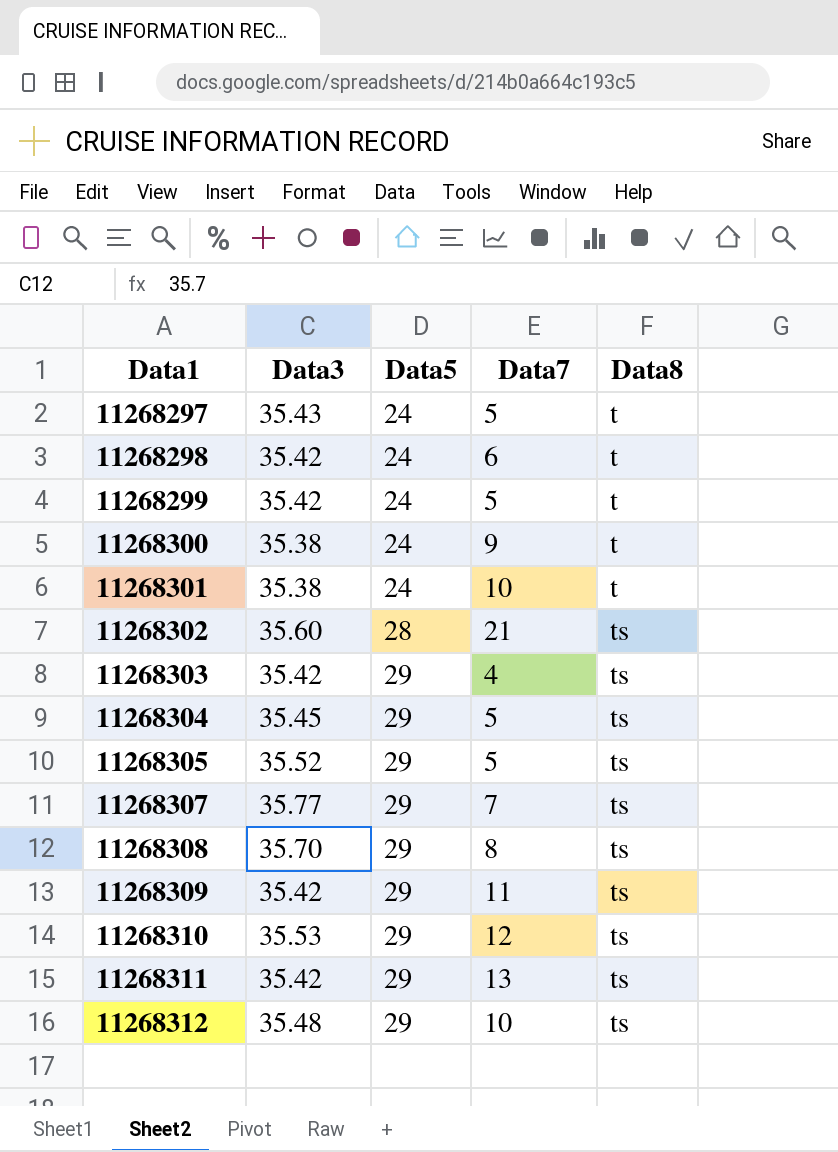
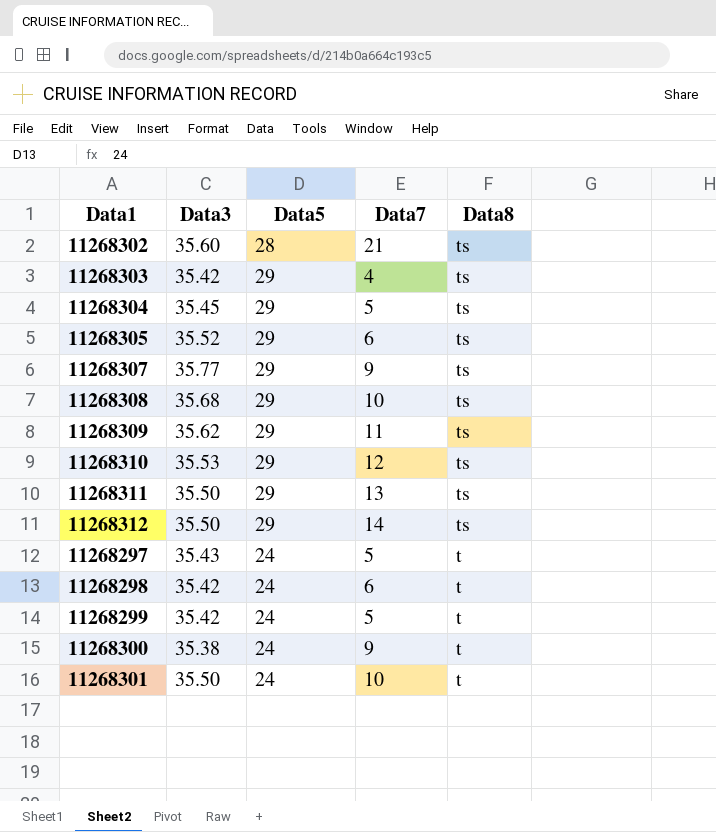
row order: Data1 ascending -> Data8 descending
11268305 | Data7: 5 -> 6
11268307 | Data7: 7 -> 9
11268308 | Data3: 35.70 -> 35.68
11268308 | Data7: 8 -> 10
11268309 | Data3: 35.42 -> 35.62
11268311 | Data3: 35.42 -> 35.50
11268312 | Data3: 35.48 -> 35.50
11268312 | Data7: 10 -> 14
11268301 | Data3: 35.38 -> 35.50

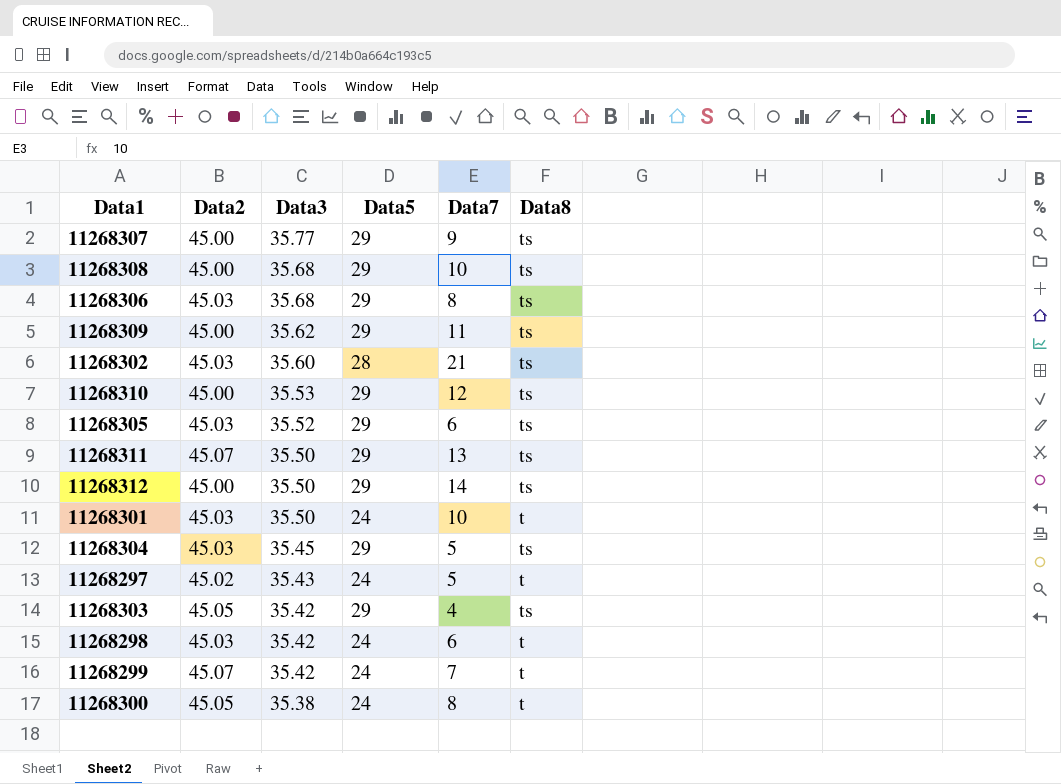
row order: Data8 descending -> Data3 descending
column Data2 | position: none -> 2
row 11268306: none -> 45.03 | 35.68 | 29 | 8 | ts
11268299 | Data7: 5 -> 7
11268300 | Data7: 9 -> 8

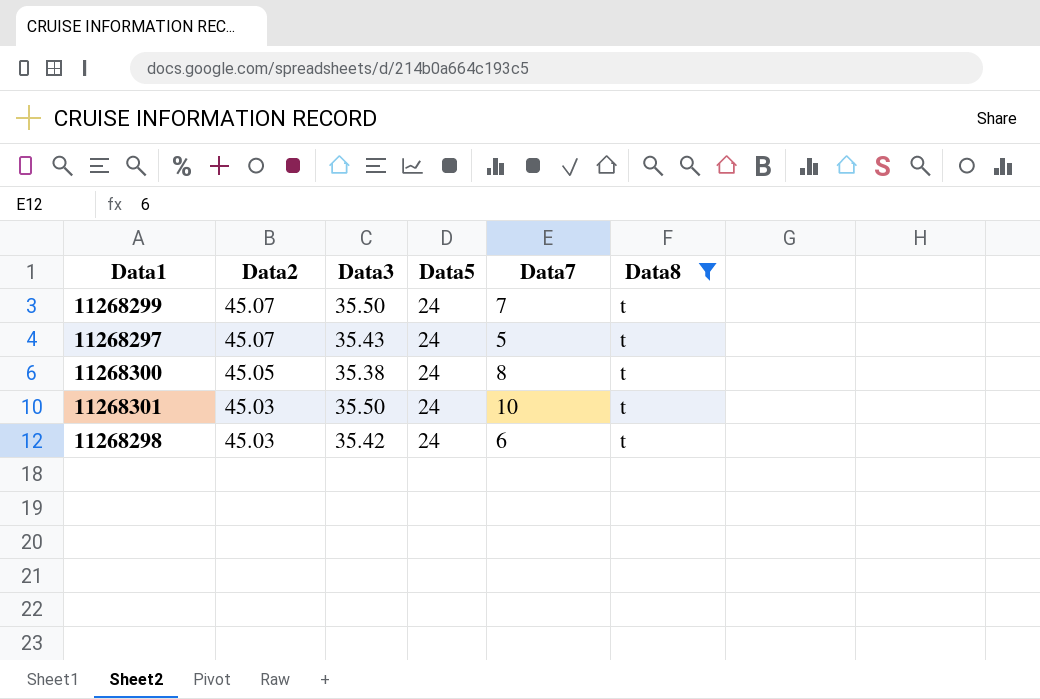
filter: none -> Data8 = t
row order: Data3 descending -> Data2 descending
11268299 | Data3: 35.42 -> 35.50
11268297 | Data2: 45.02 -> 45.07

